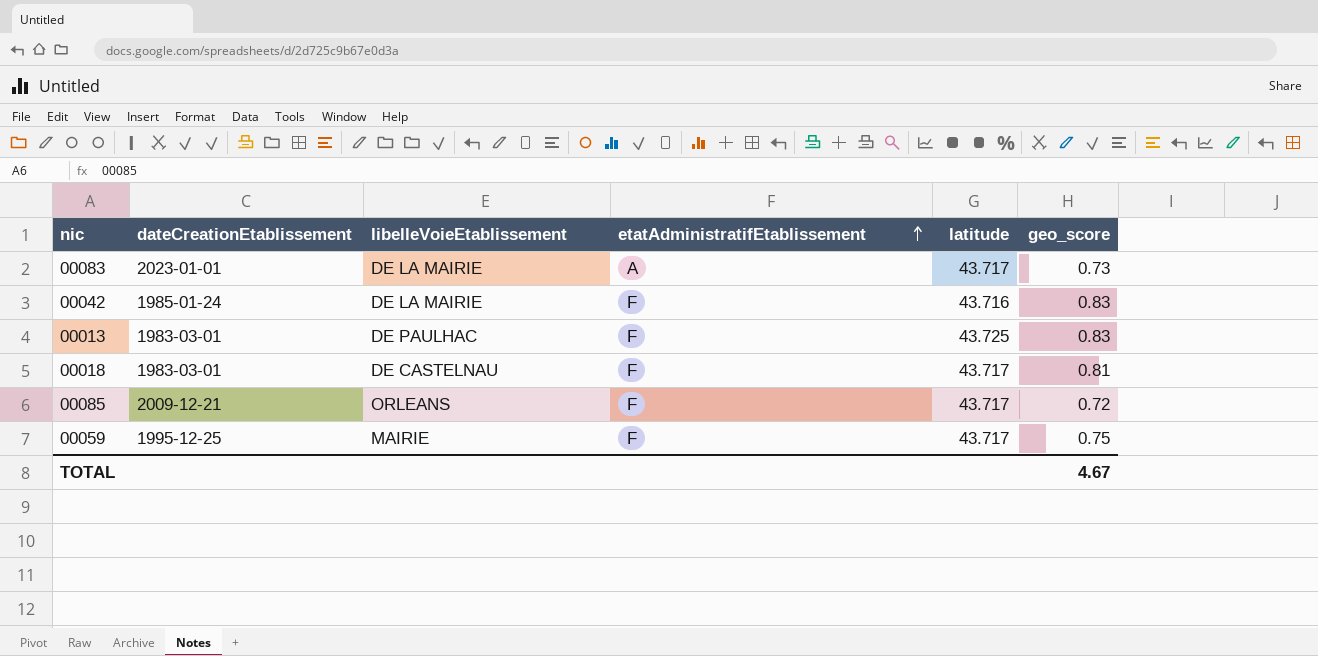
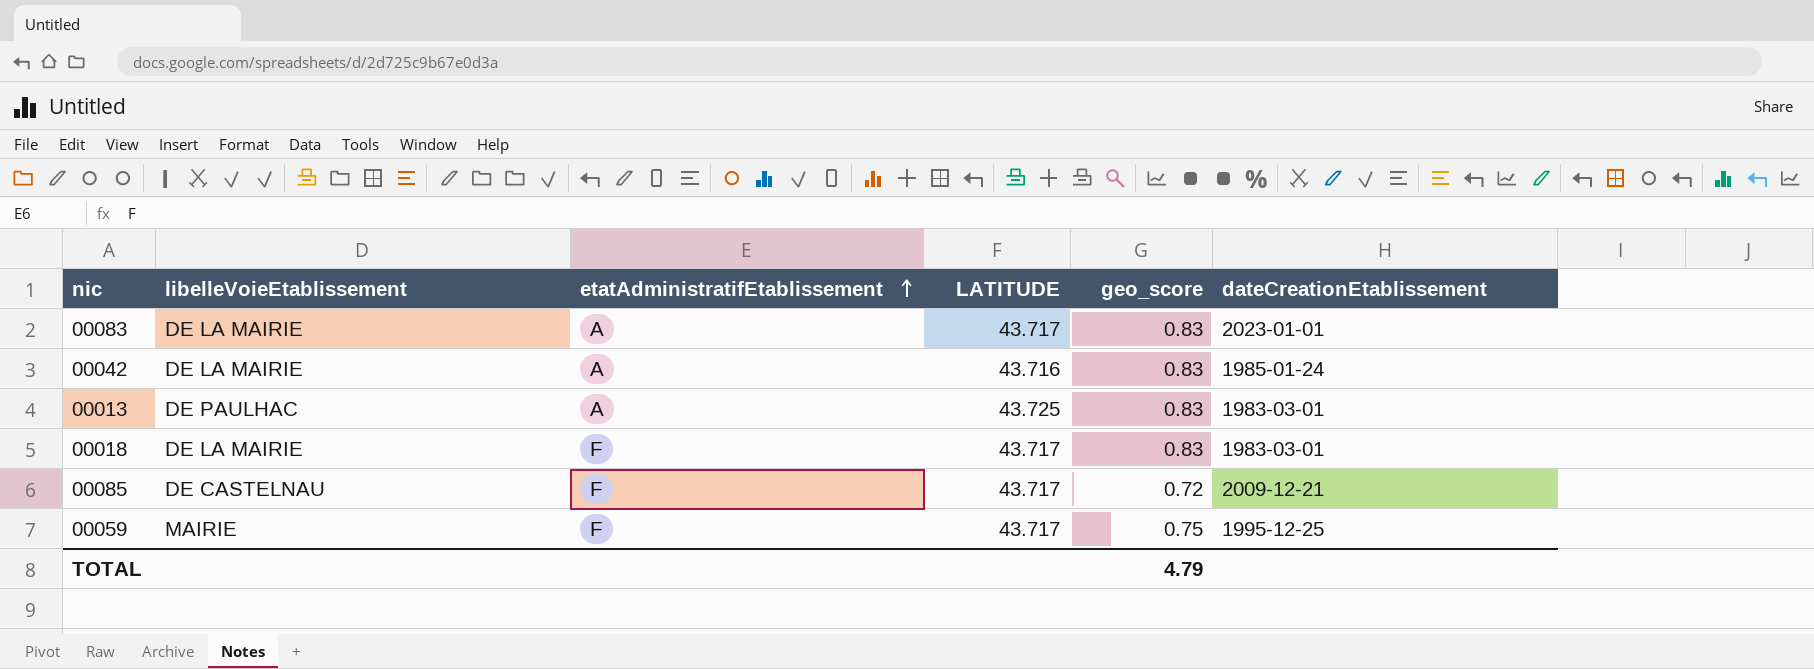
column name: latitude -> LATITUDE
column dateCreationEtablissement | position: 2 -> 6
00083 | geo_score: 0.73 -> 0.83
00042 | etatAdministratifEtablissement: F -> A
00013 | etatAdministratifEtablissement: F -> A
00018 | libelleVoieEtablissement: DE CASTELNAU -> DE LA MAIRIE
00018 | geo_score: 0.81 -> 0.83
00085 | libelleVoieEtablissement: ORLEANS -> DE CASTELNAU
TOTAL | geo_score: 4.67 -> 4.79

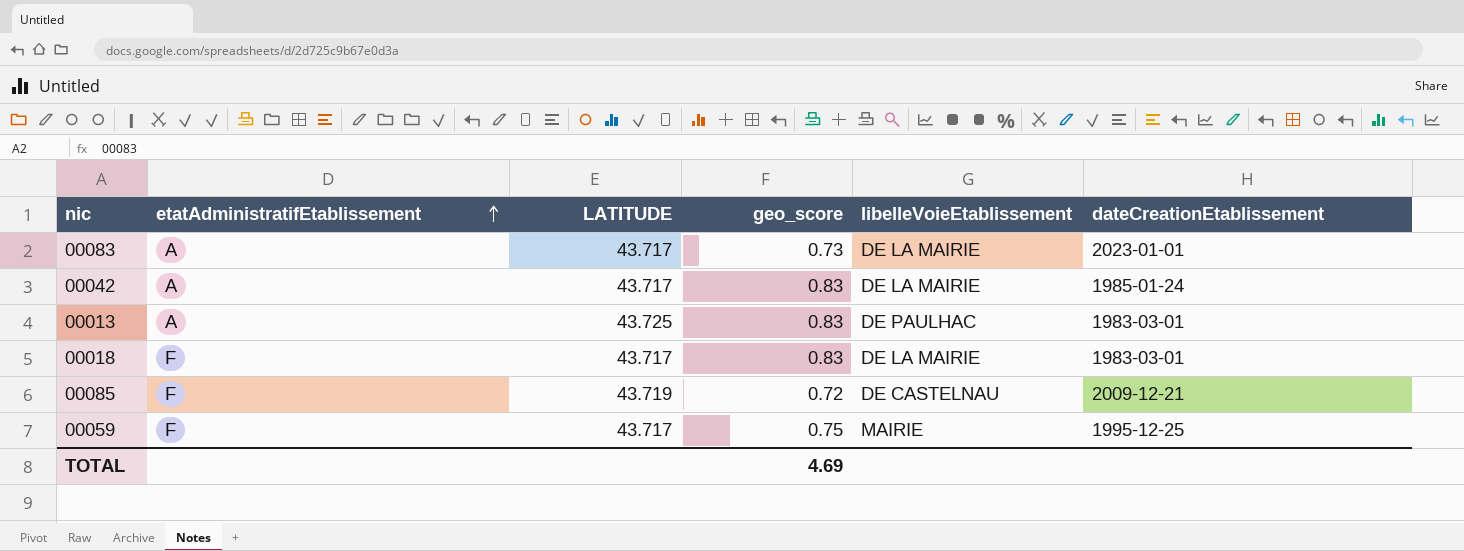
column libelleVoieEtablissement | position: 2 -> 5
00083 | geo_score: 0.83 -> 0.73
00042 | LATITUDE: 43.716 -> 43.717
00085 | LATITUDE: 43.717 -> 43.719
TOTAL | geo_score: 4.79 -> 4.69

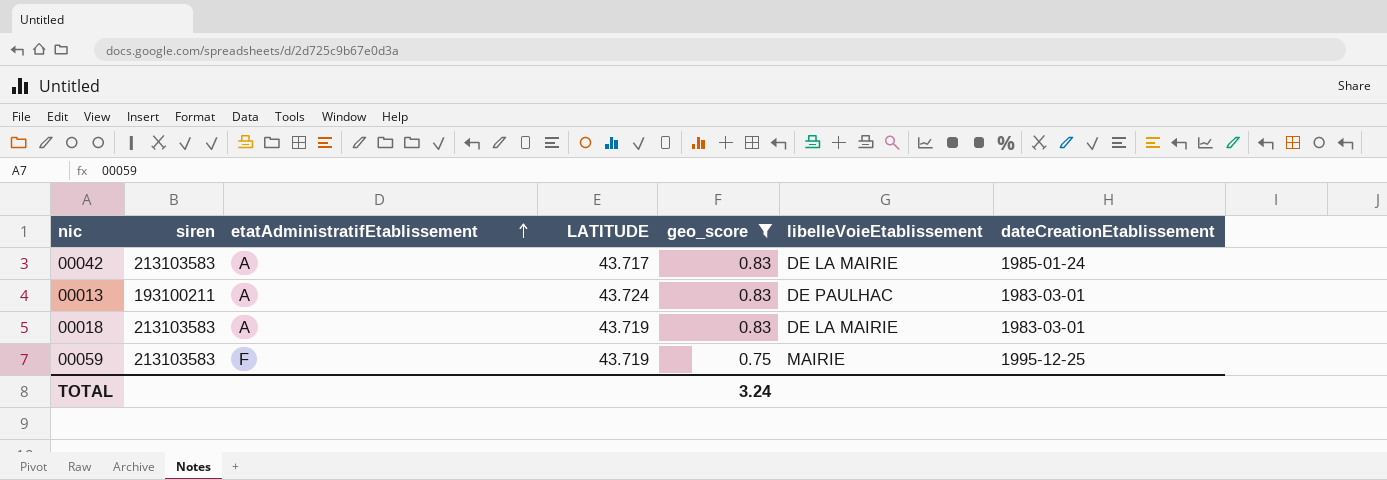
filter: none -> geo_score >= 0.75
column siren | position: none -> 2
00013 | LATITUDE: 43.725 -> 43.724
00018 | etatAdministratifEtablissement: F -> A
00018 | LATITUDE: 43.717 -> 43.719
00059 | LATITUDE: 43.717 -> 43.719
TOTAL | geo_score: 4.69 -> 3.24

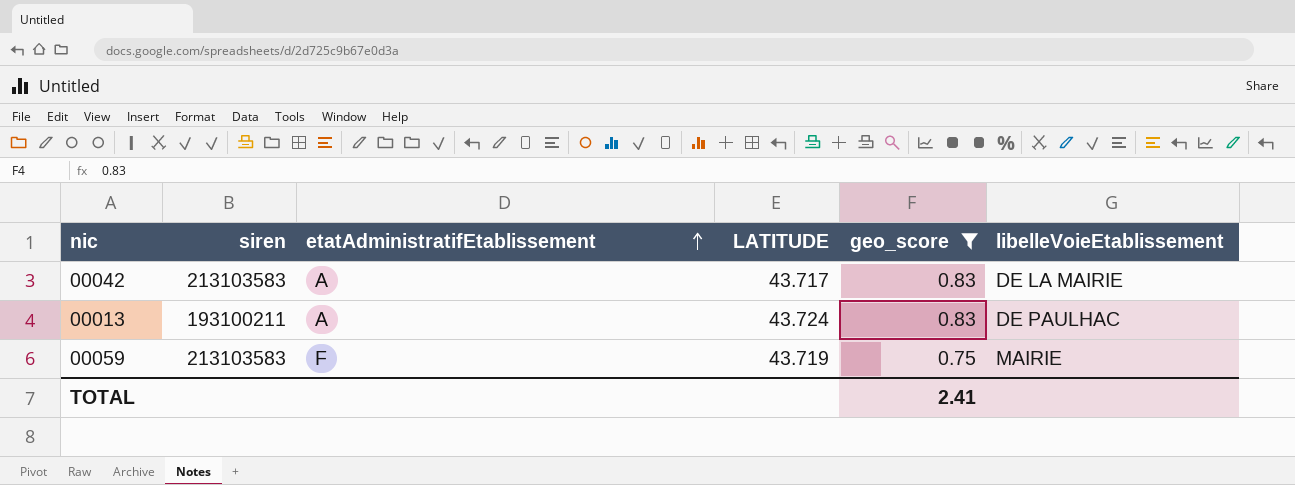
column dateCreationEtablissement | position: 7 -> none
row 00018: 213103583 | A | 43.719 | 0.83 | DE LA MAIRIE | 1983-03-01 -> none
TOTAL | geo_score: 3.24 -> 2.41

